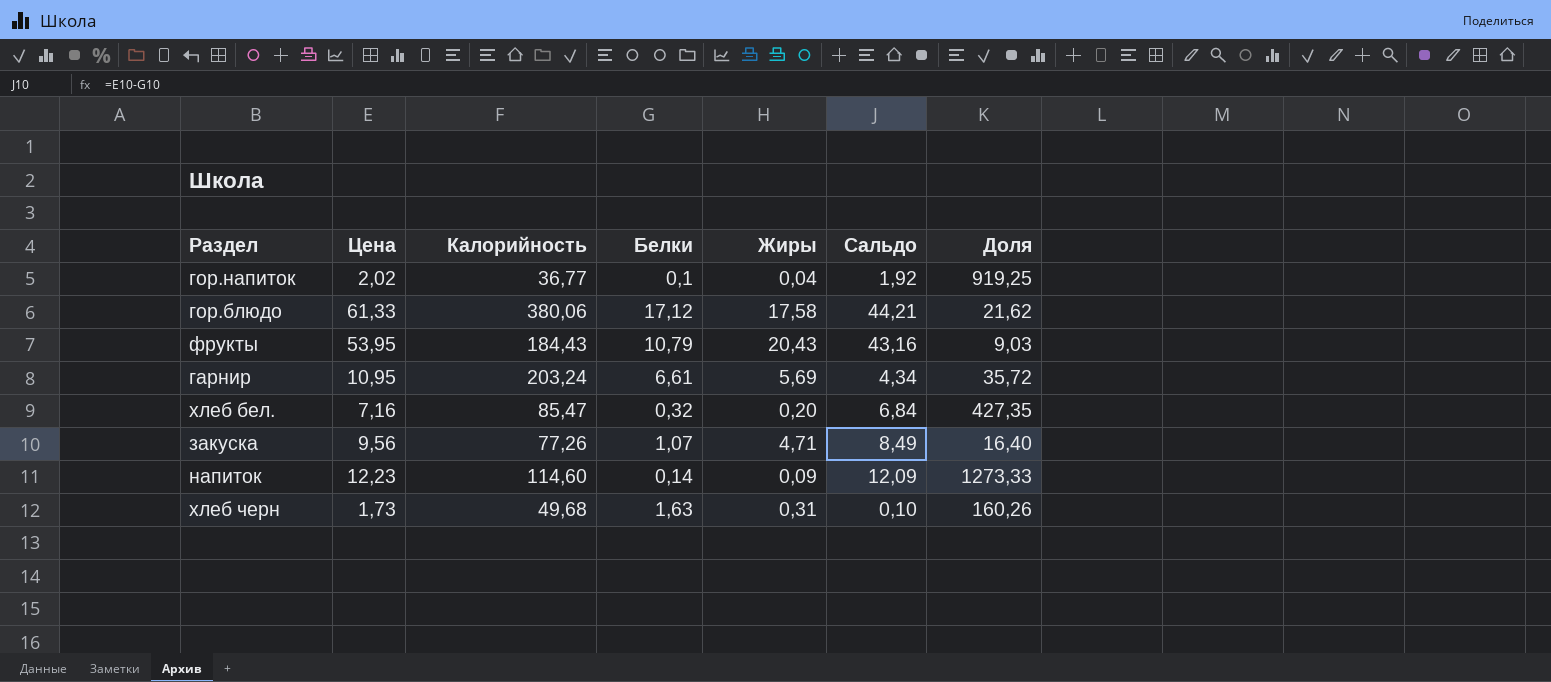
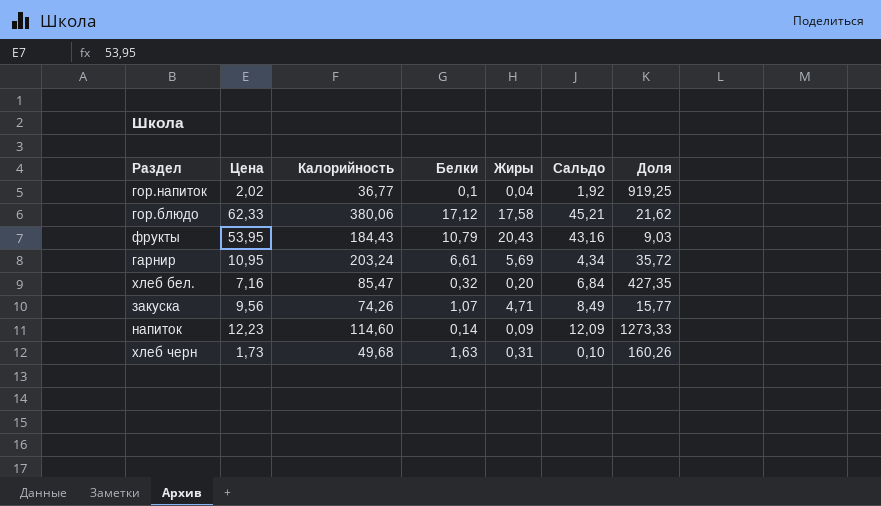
гор.блюдо | Цена: 61,33 -> 62,33
гор.блюдо | Сальдо: 44,21 -> 45,21
закуска | Калорийность: 77,26 -> 74,26
закуска | Доля: 16,40 -> 15,77

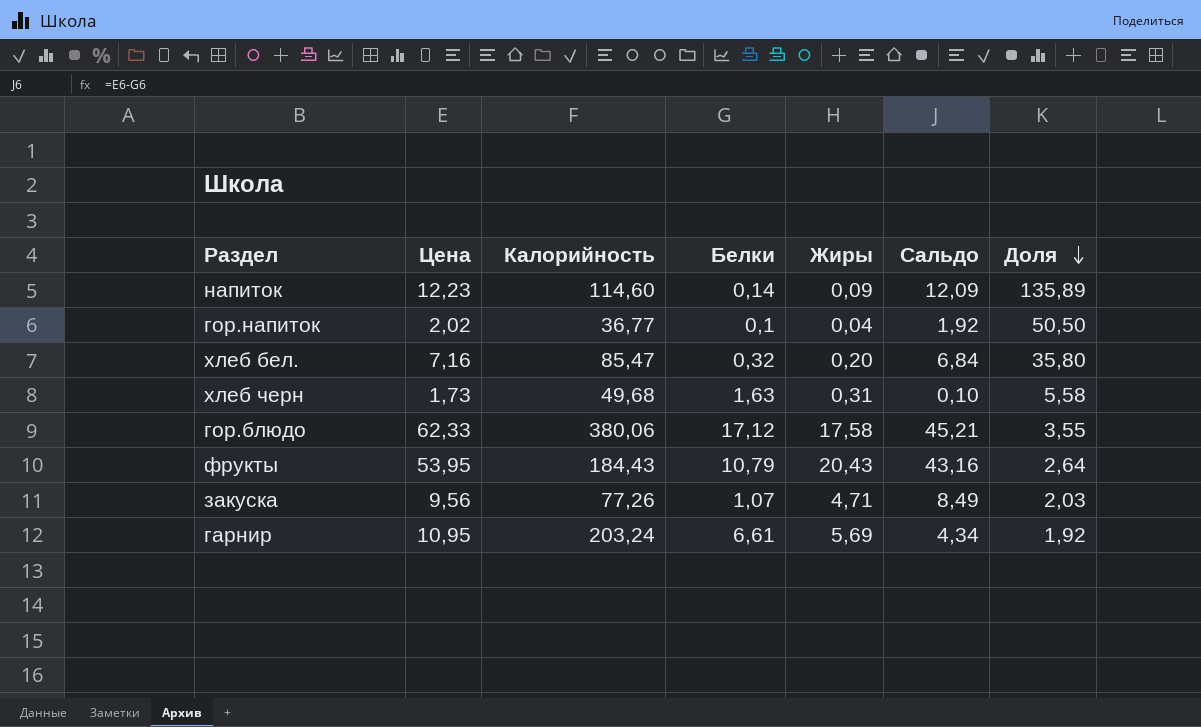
row order: none -> Доля descending
column Доля | formula: [Калорийность] / [Жиры] -> [Цена] / [Жиры]
закуска | Калорийность: 74,26 -> 77,26

